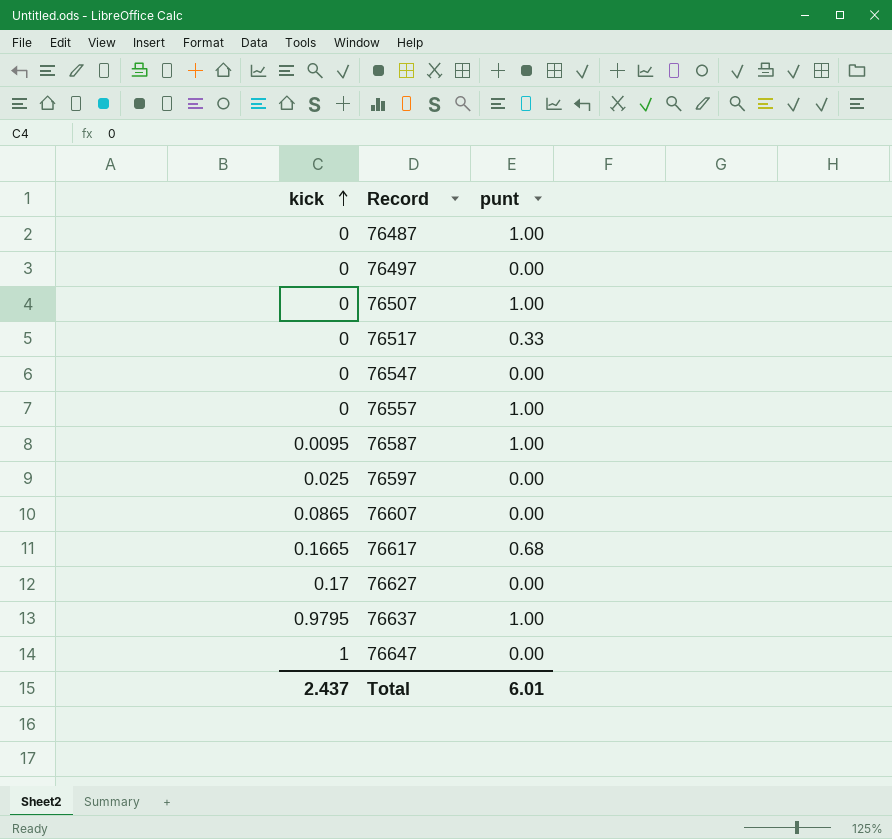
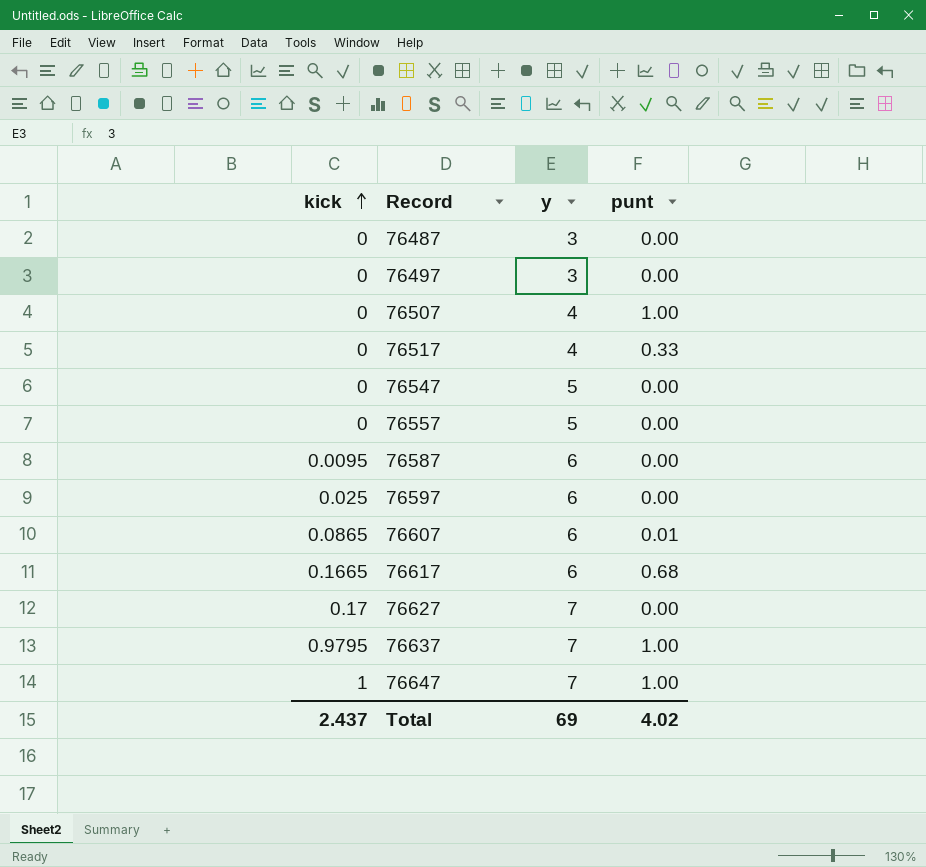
column y | position: none -> 3
76487 | punt: 1.00 -> 0.00
76557 | punt: 1.00 -> 0.00
76587 | punt: 1.00 -> 0.00
76607 | punt: 0.00 -> 0.01
76647 | punt: 0.00 -> 1.00
Total | punt: 6.01 -> 4.02

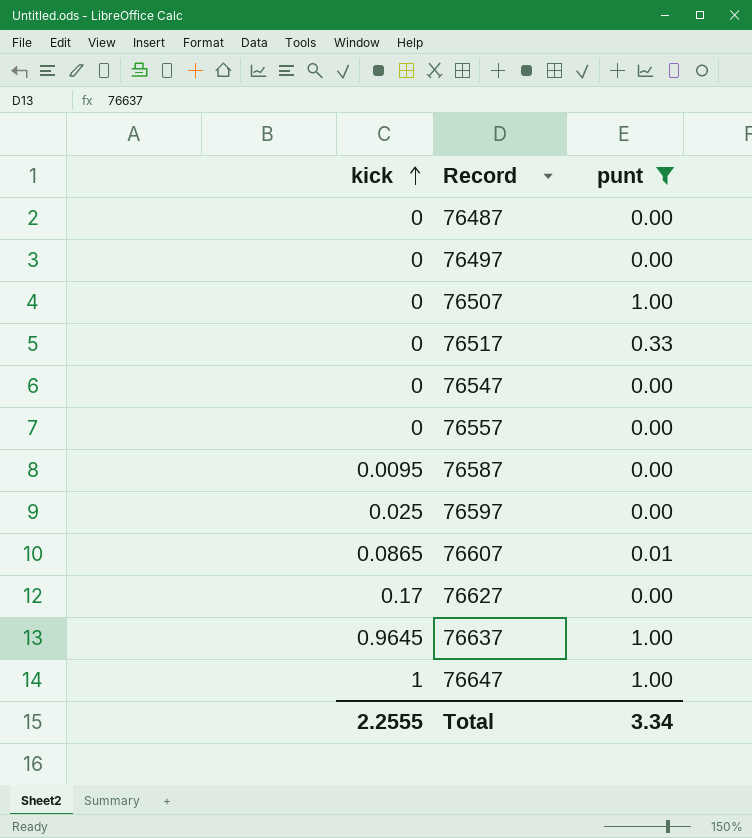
filter: none -> punt != 0.68
column y | position: 3 -> none
76637 | kick: 0.9795 -> 0.9645
Total | kick: 2.437 -> 2.2555
Total | punt: 4.02 -> 3.34

